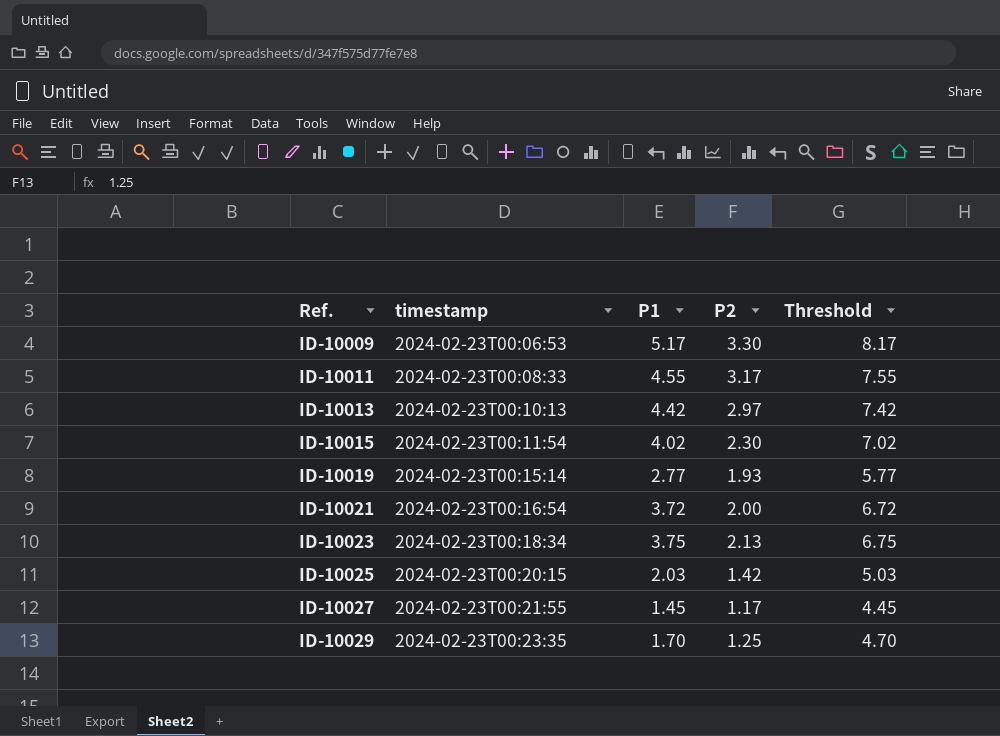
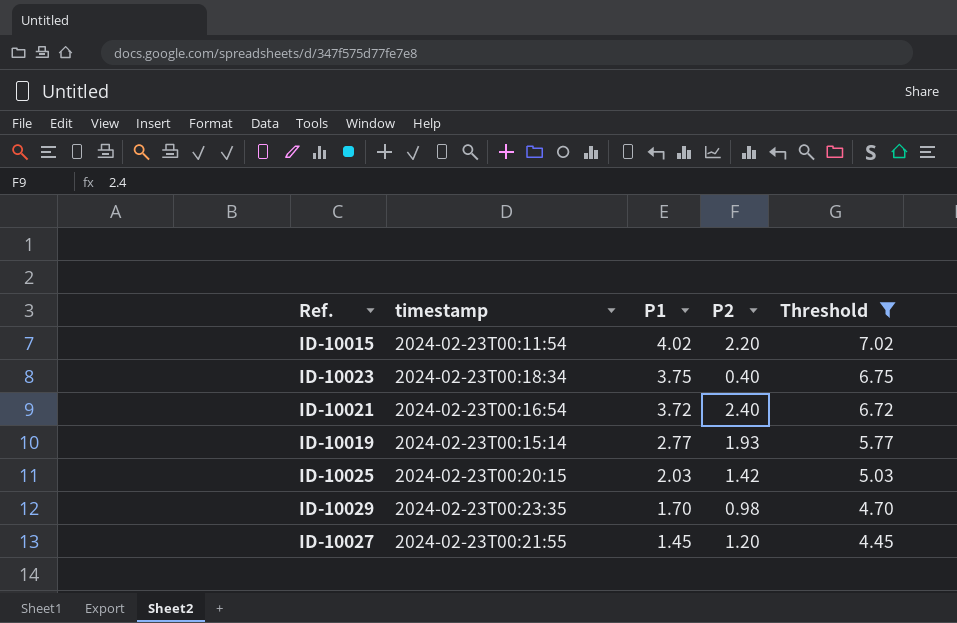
filter: none -> Threshold <= 7.02
row order: Ref. ascending -> P1 descending
ID-10015 | P2: 2.30 -> 2.20
ID-10023 | P2: 2.13 -> 0.40
ID-10021 | P2: 2.00 -> 2.40
ID-10029 | P2: 1.25 -> 0.98
ID-10027 | P2: 1.17 -> 1.20

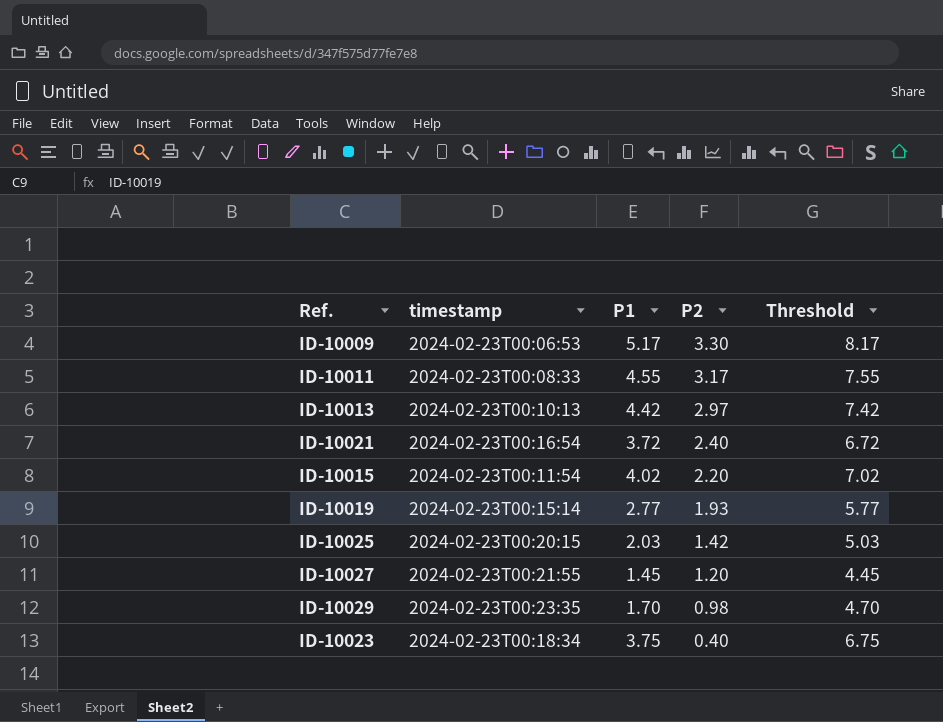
filter: Threshold <= 7.02 -> none
row order: P1 descending -> P2 descending

